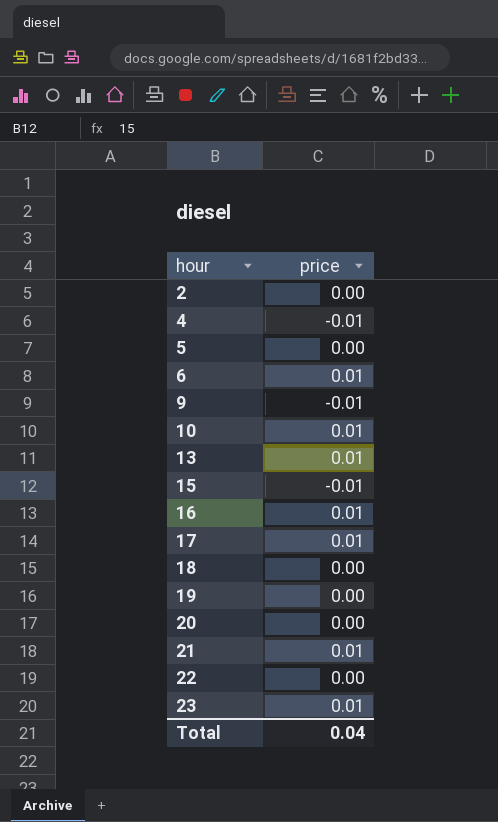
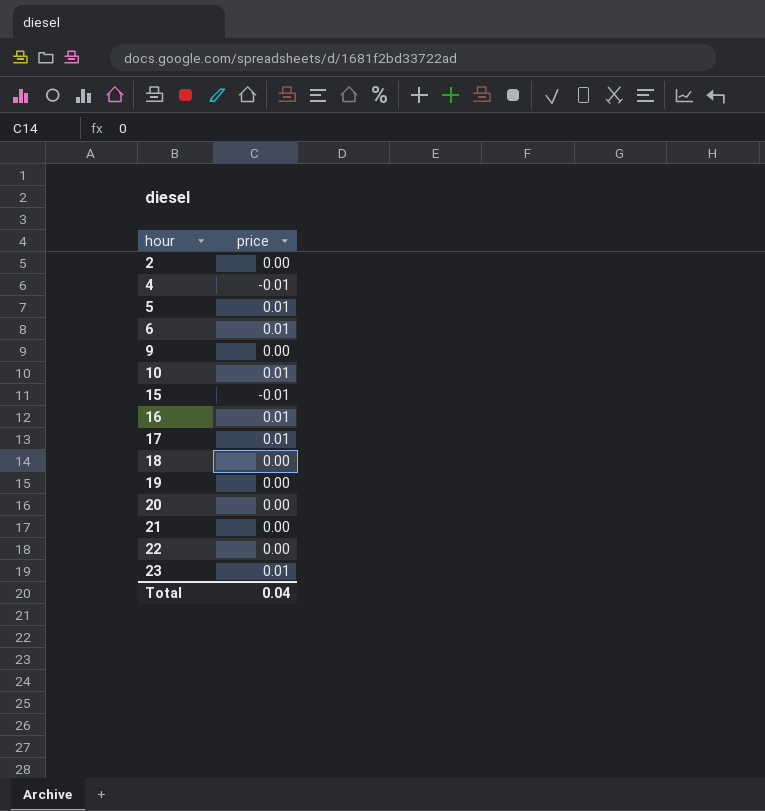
row 13: 0.01 -> none
5 | price: 0.00 -> 0.01
9 | price: -0.01 -> 0.00
21 | price: 0.01 -> 0.00

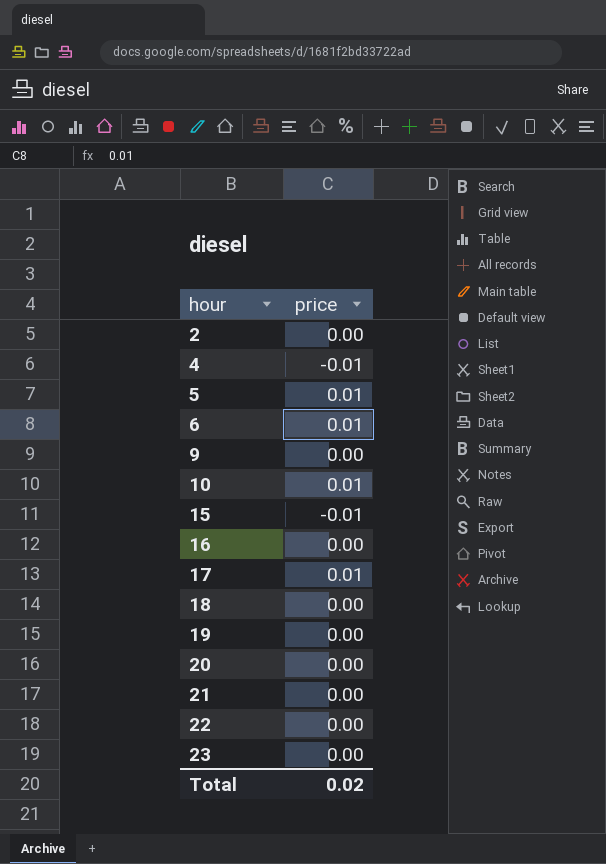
16 | price: 0.01 -> 0.00
23 | price: 0.01 -> 0.00
Total | price: 0.04 -> 0.02

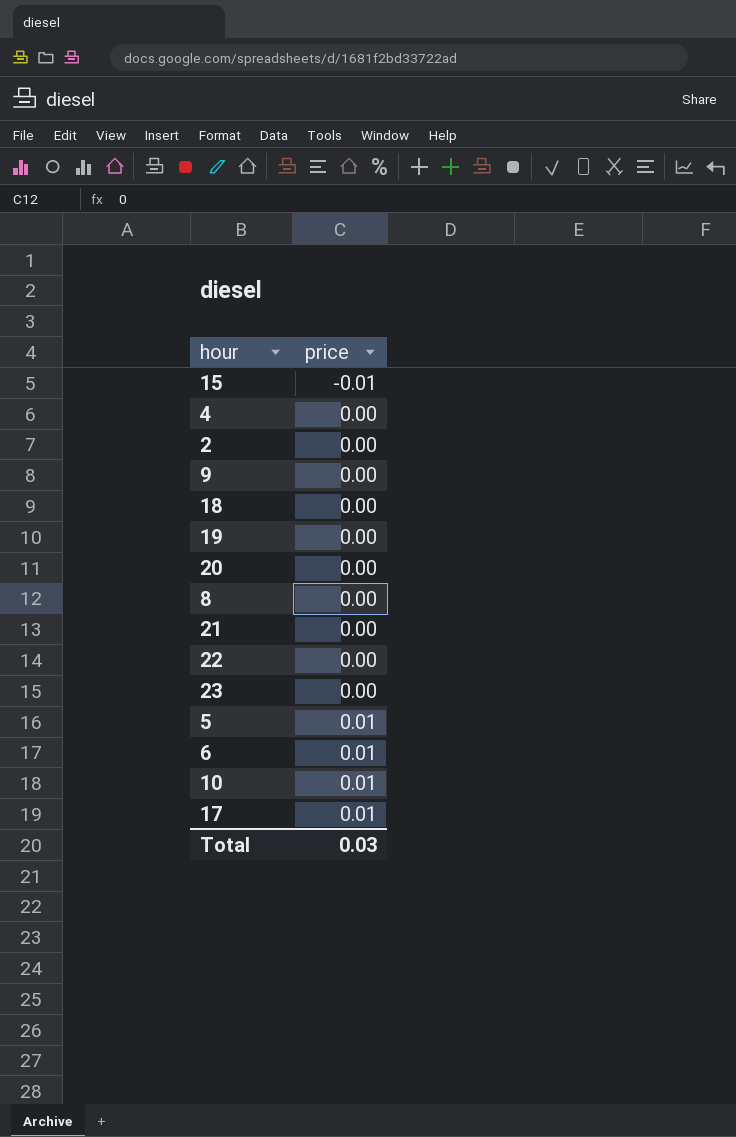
row order: hour ascending -> price ascending
row 16: 0.00 -> none
4 | price: -0.01 -> 0.00
row 8: none -> 0.00
Total | price: 0.02 -> 0.03

